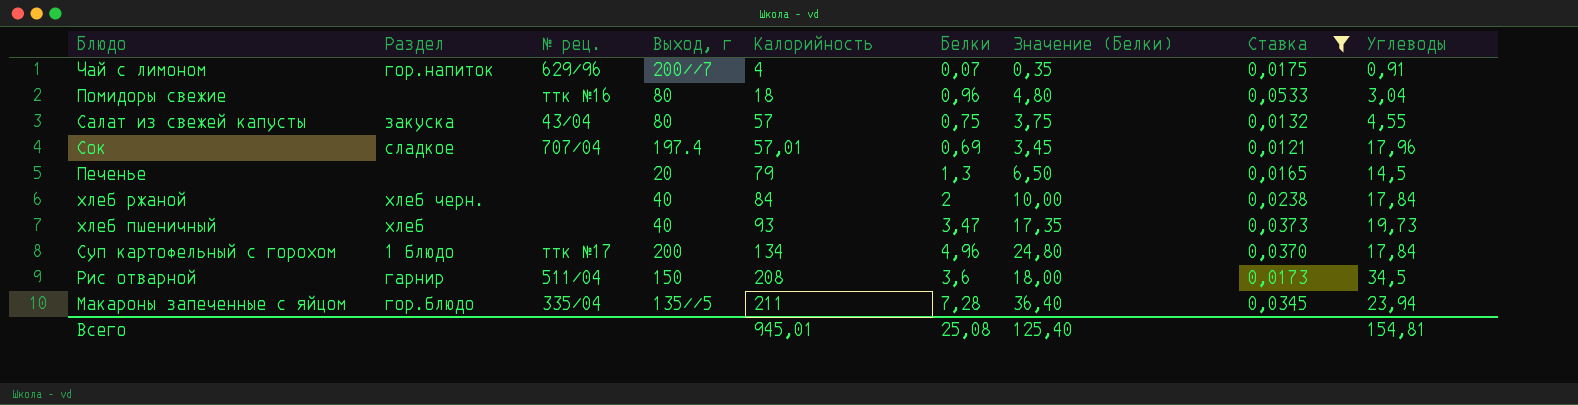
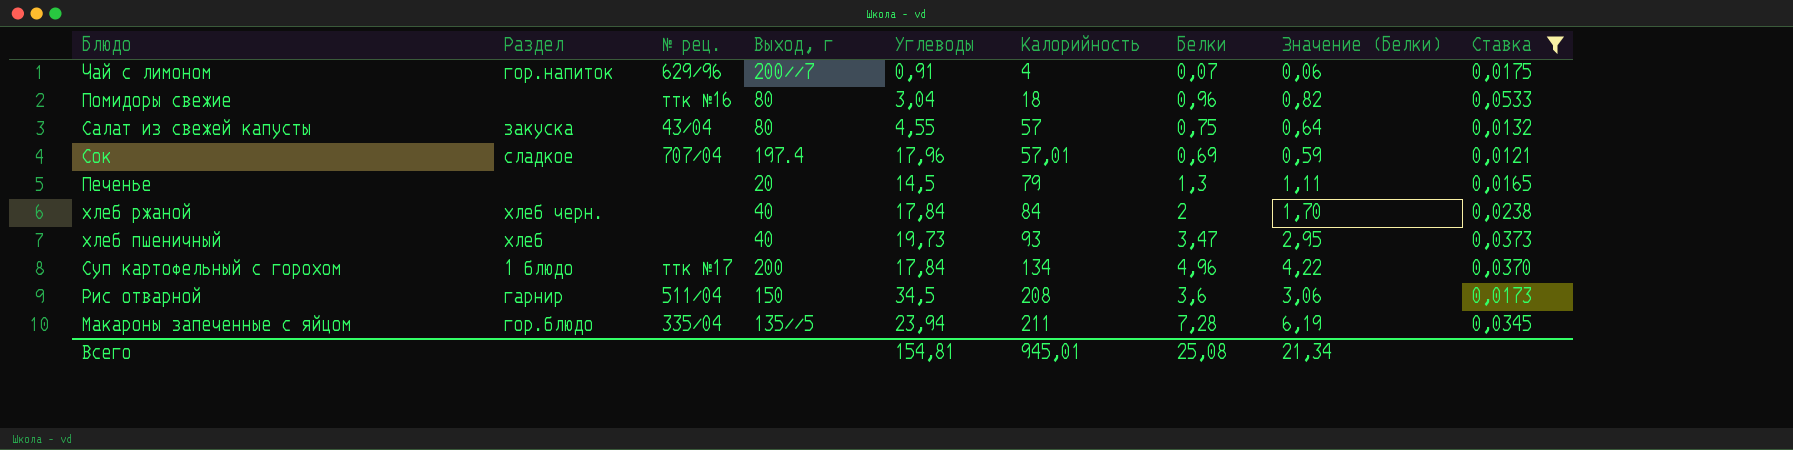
column Углеводы | position: 9 -> 5
column Значение (Белки) | formula: [Белки] * 5 -> [Белки] * 0,85
Всего | Значение (Белки): 125,40 -> 21,34

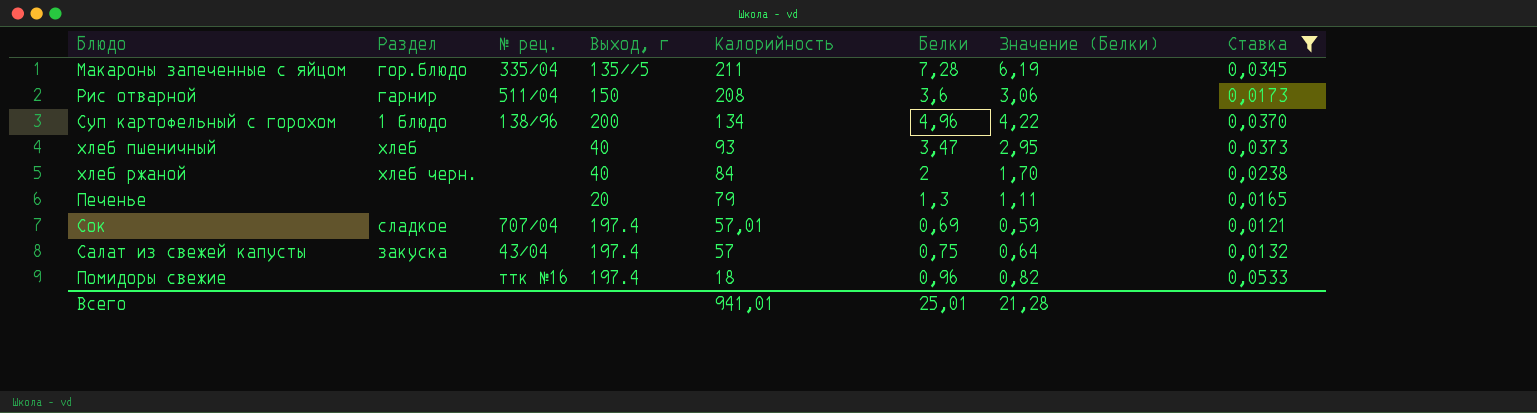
row order: Калорийность ascending -> Калорийность descending
column Углеводы | position: 5 -> none
row Чай с лимоном: гор.напиток | 629/96 | 200//7 | 0,91 | 4 | 0,07 | 0,06 | 0,0175 -> none
Суп картофельный с горохом | № рец.: ттк №17 -> 138/96
Салат из свежей капусты | Выход, г: 80 -> 197.4
Помидоры свежие | Выход, г: 80 -> 197.4
Всего | Калорийность: 945,01 -> 941,01
Всего | Белки: 25,08 -> 25,01
Всего | Значение (Белки): 21,34 -> 21,28

